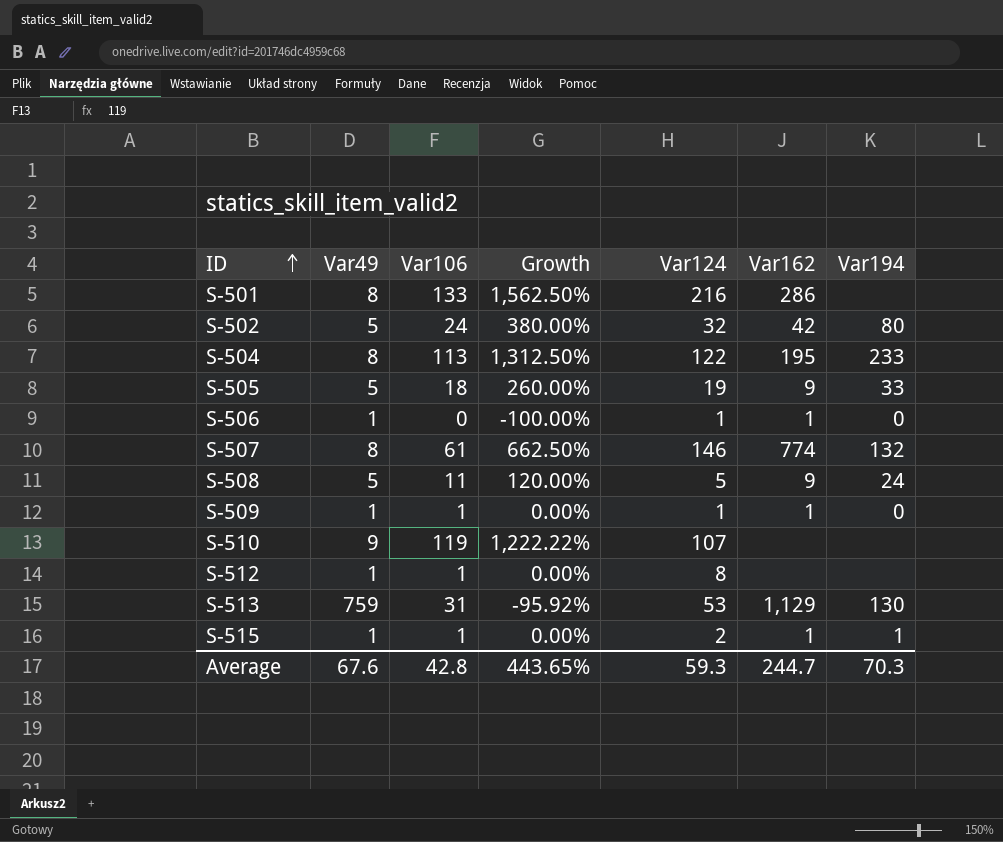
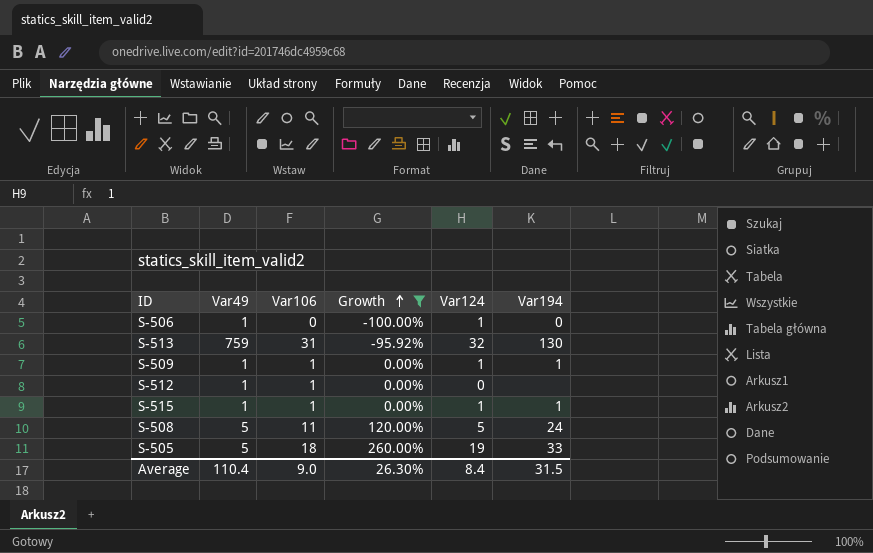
filter: none -> Growth <= 260.00%
row order: ID ascending -> Growth ascending
column Var162 | position: 6 -> none
S-513 | Var124: 53 -> 32
S-509 | Var194: 0 -> 1
S-512 | Var124: 8 -> 0
S-515 | Var124: 2 -> 1
Average | Var49: 67.6 -> 110.4
Average | Var106: 42.8 -> 9.0
Average | Growth: 443.65% -> 26.30%
Average | Var124: 59.3 -> 8.4
Average | Var194: 70.3 -> 31.5

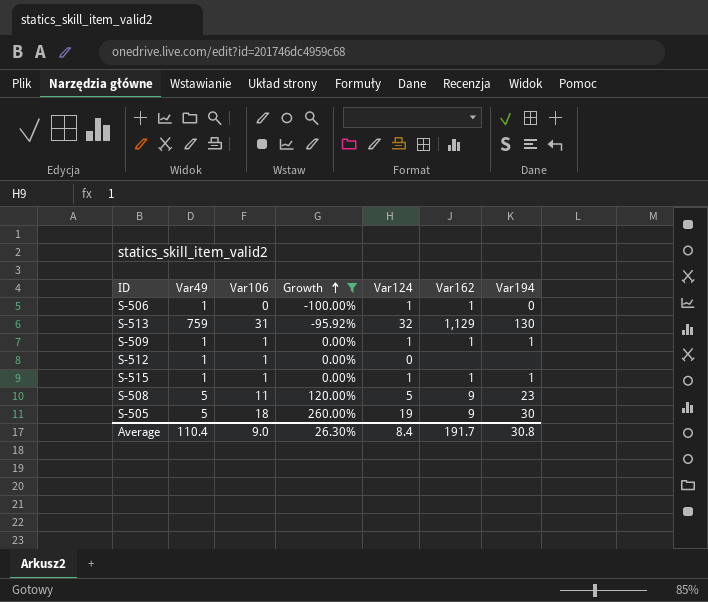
column Var162 | position: none -> 6
S-508 | Var194: 24 -> 23
S-505 | Var194: 33 -> 30
Average | Var194: 31.5 -> 30.8

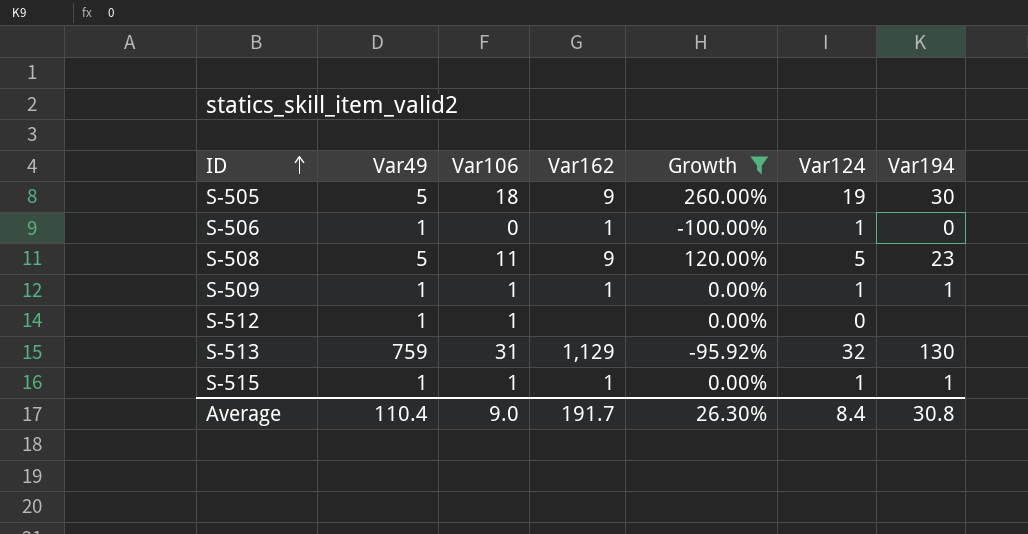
row order: Growth ascending -> ID ascending
column Var162 | position: 6 -> 4

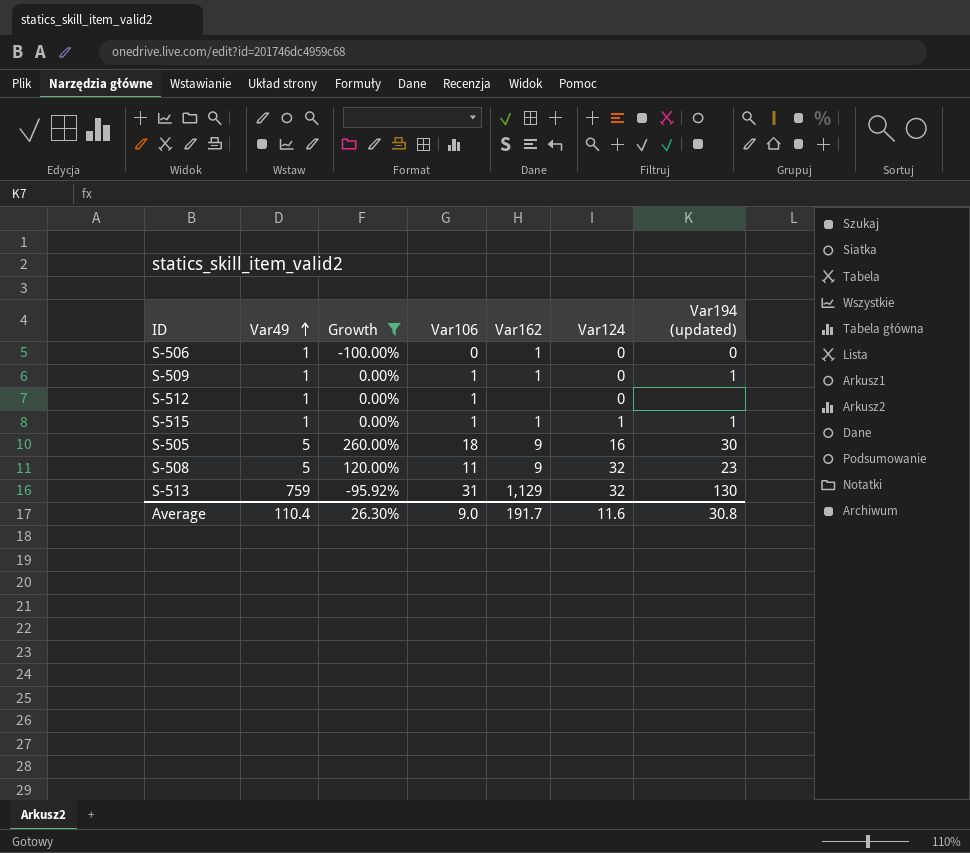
row order: ID ascending -> Var49 ascending
column Growth | position: 5 -> 3
column name: Var194 -> Var194 (updated)
S-506 | Var124: 1 -> 0
S-509 | Var124: 1 -> 0
S-505 | Var124: 19 -> 16
S-508 | Var124: 5 -> 32
Average | Var124: 8.4 -> 11.6

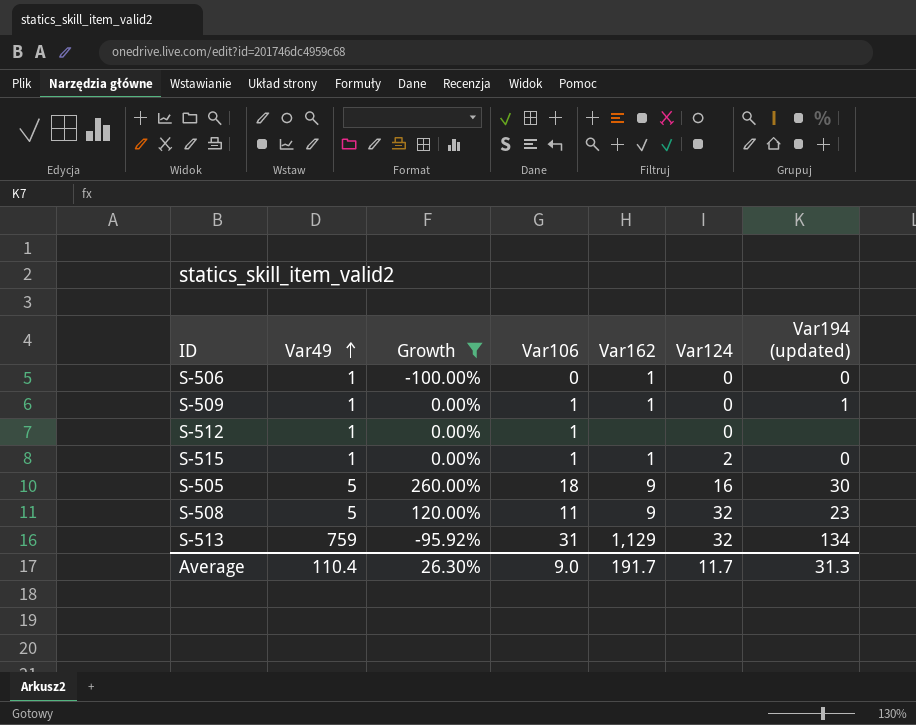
S-515 | Var124: 1 -> 2
S-515 | Var194 (updated): 1 -> 0
S-513 | Var194 (updated): 130 -> 134
Average | Var124: 11.6 -> 11.7
Average | Var194 (updated): 30.8 -> 31.3

